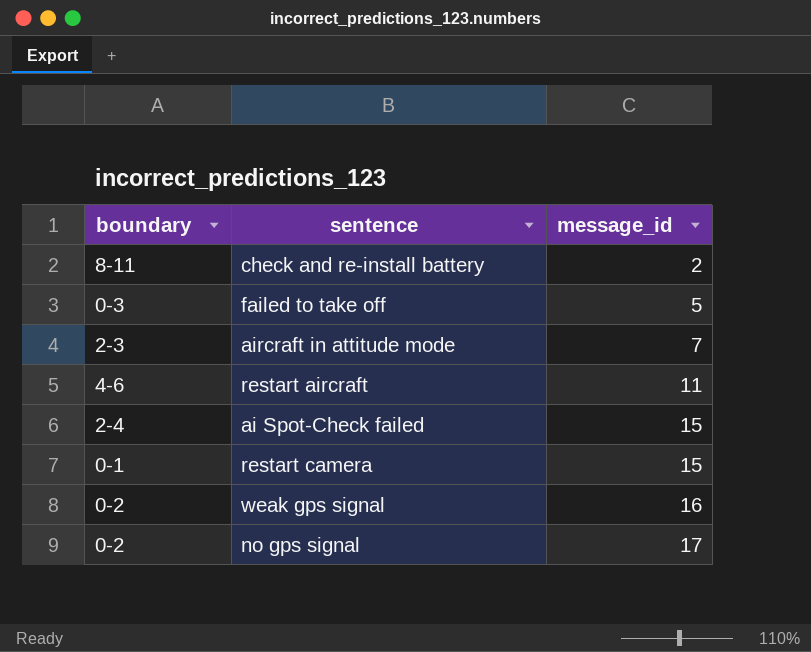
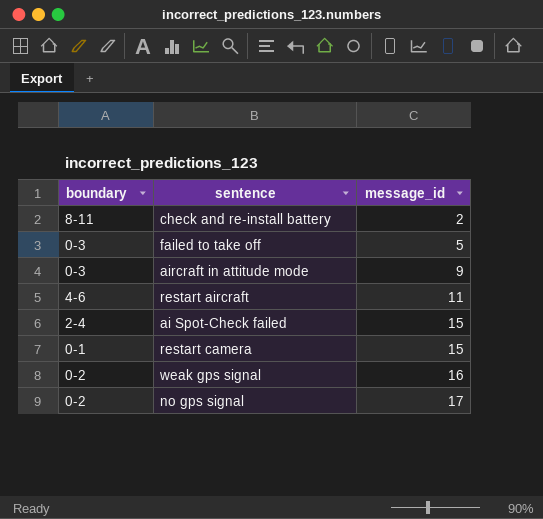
aircraft in attitude mode | boundary: 2-3 -> 0-3
aircraft in attitude mode | message_id: 7 -> 9

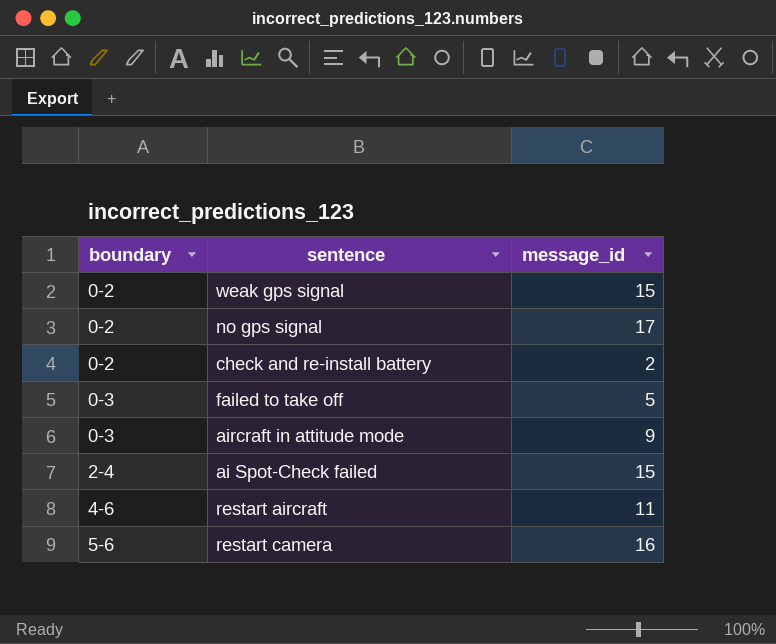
row order: message_id ascending -> boundary ascending
weak gps signal | message_id: 16 -> 15
check and re-install battery | boundary: 8-11 -> 0-2
restart camera | boundary: 0-1 -> 5-6
restart camera | message_id: 15 -> 16

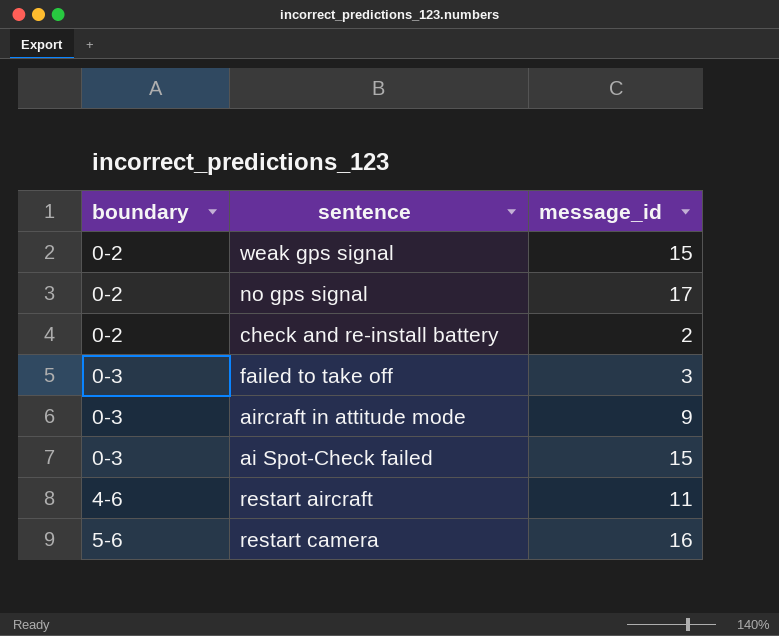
failed to take off | message_id: 5 -> 3
ai Spot-Check failed | boundary: 2-4 -> 0-3

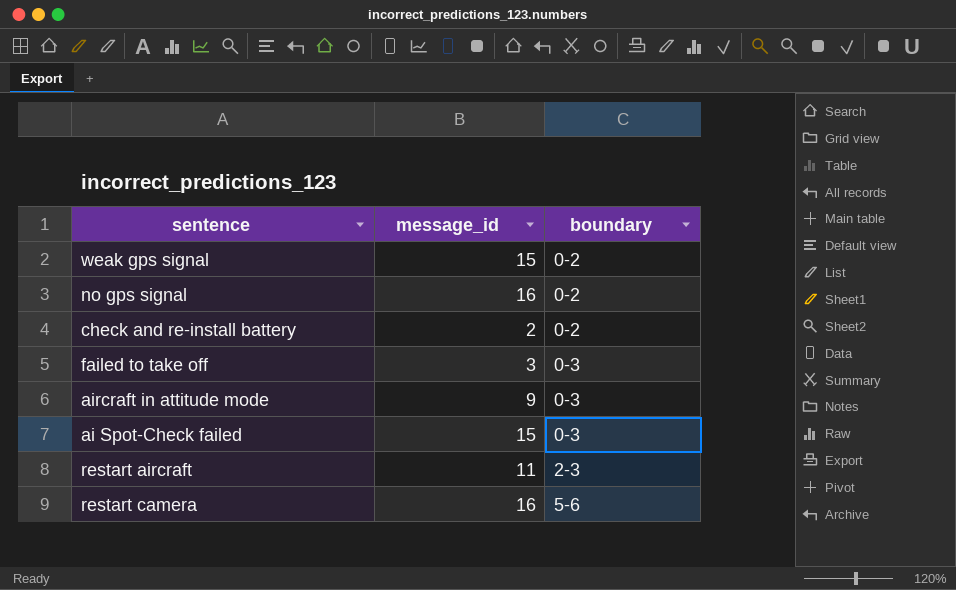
column boundary | position: 1 -> 3
no gps signal | message_id: 17 -> 16
restart aircraft | boundary: 4-6 -> 2-3

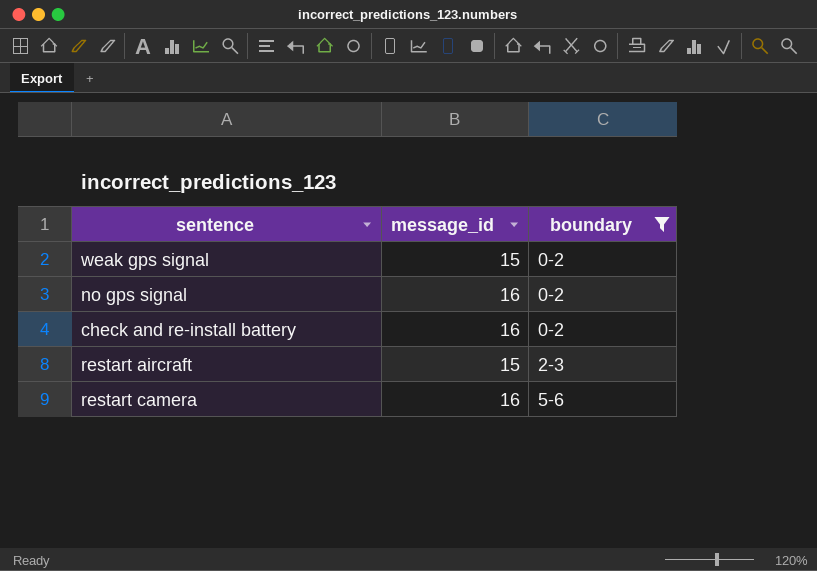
filter: none -> boundary != 0-3
check and re-install battery | message_id: 2 -> 16
restart aircraft | message_id: 11 -> 15

